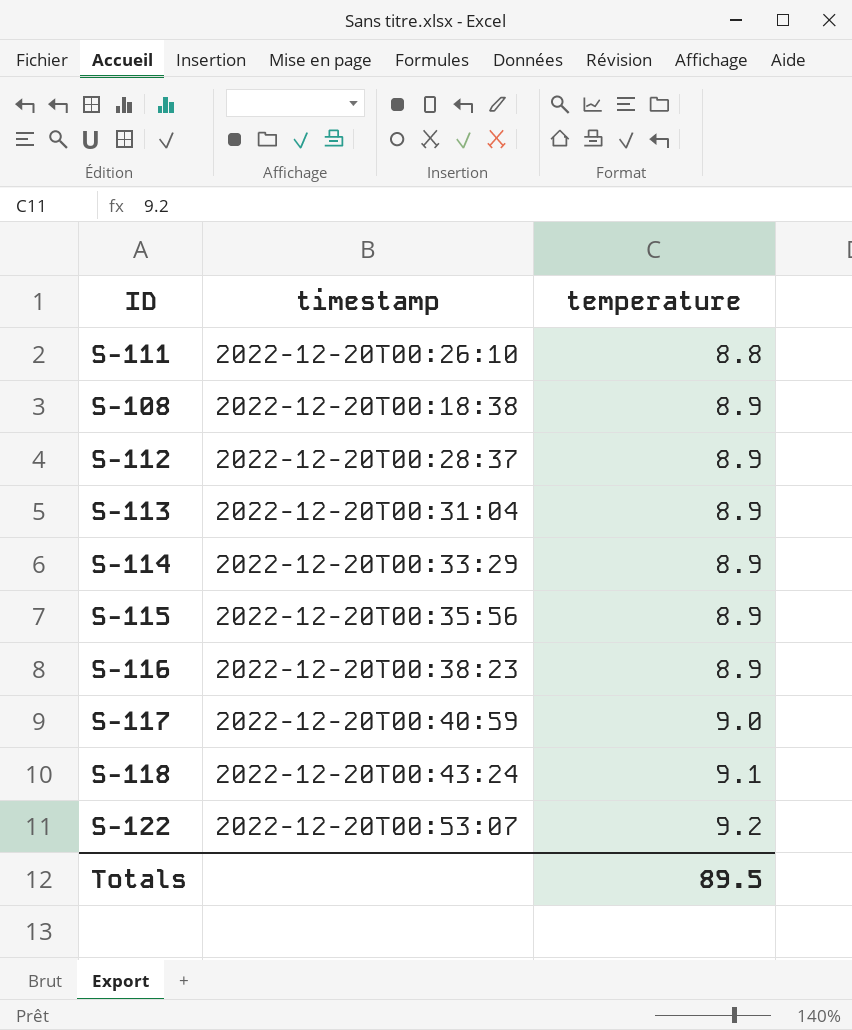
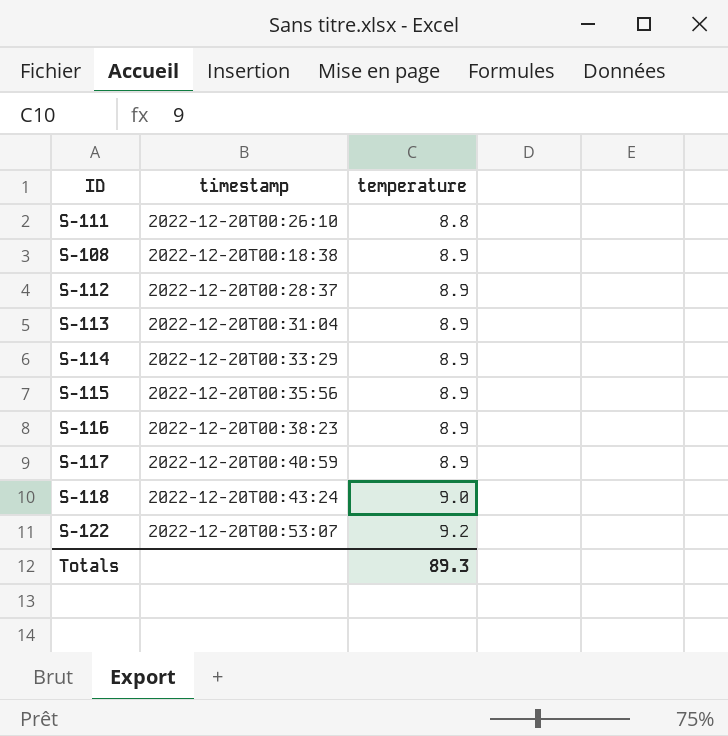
S-117 | temperature: 9.0 -> 8.9
S-118 | temperature: 9.1 -> 9.0
Totals | temperature: 89.5 -> 89.3

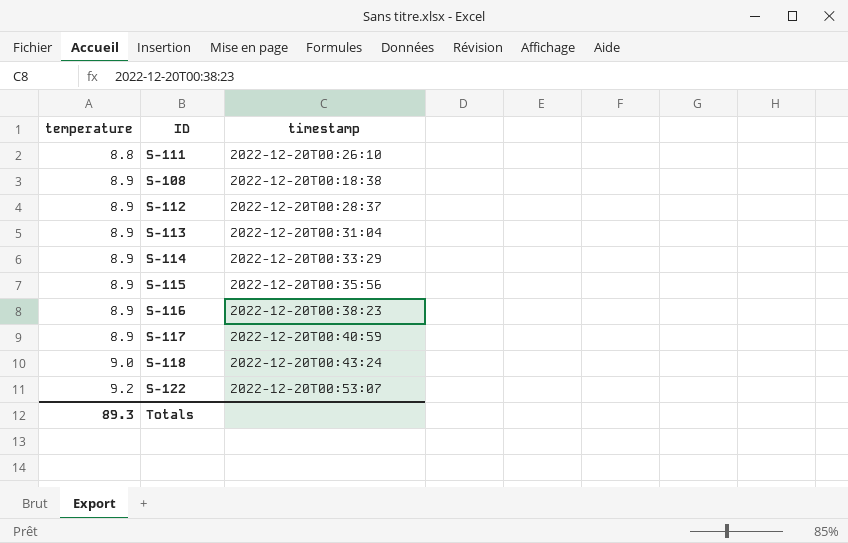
column temperature | position: 3 -> 1

